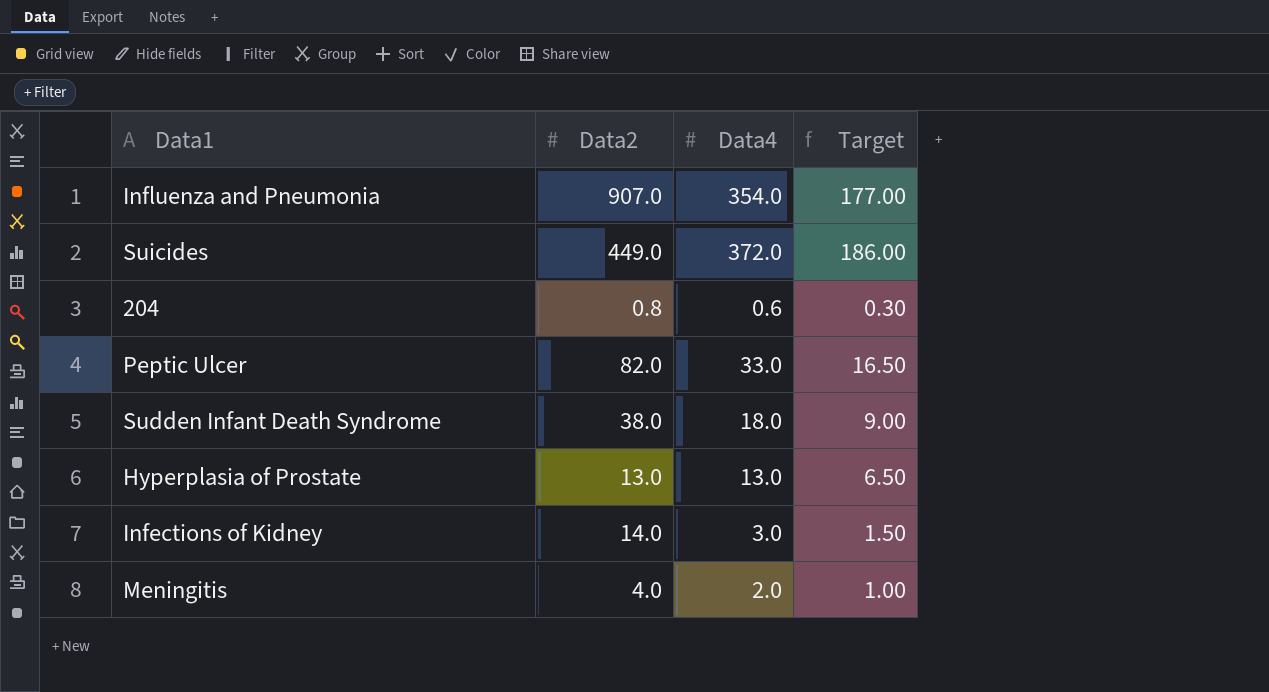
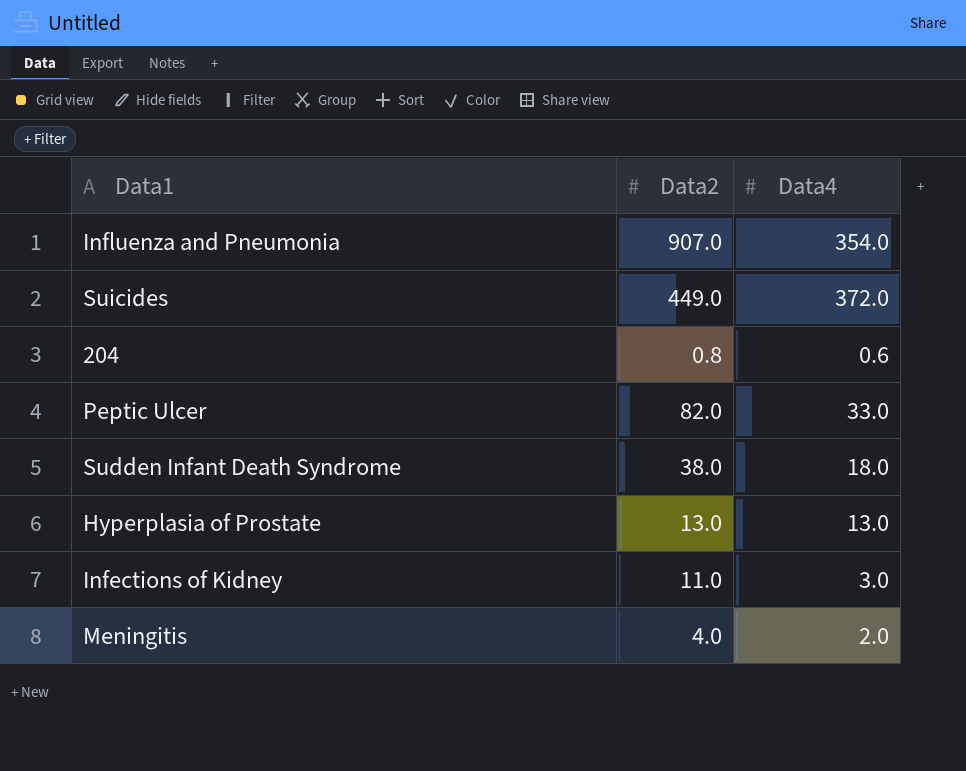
column Target | formula: [Data4] * 0.5 -> none
Infections of Kidney | Data2: 14.0 -> 11.0

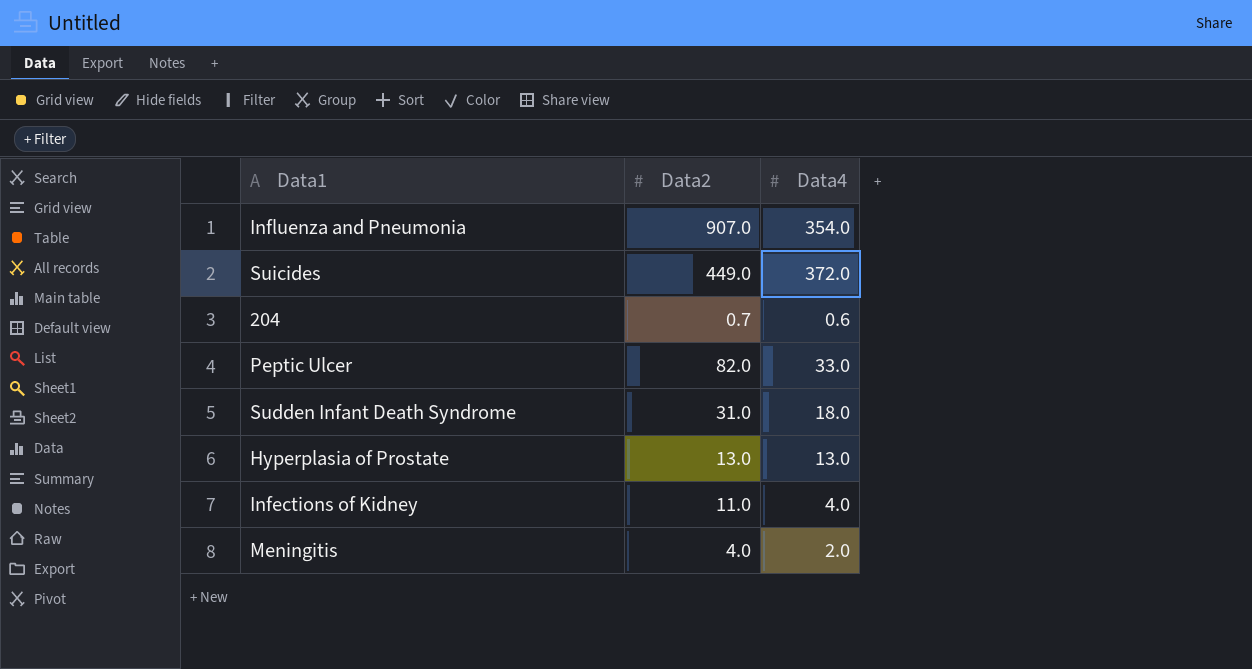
204 | Data2: 0.8 -> 0.7
Sudden Infant Death Syndrome | Data2: 38.0 -> 31.0
Infections of Kidney | Data4: 3.0 -> 4.0

